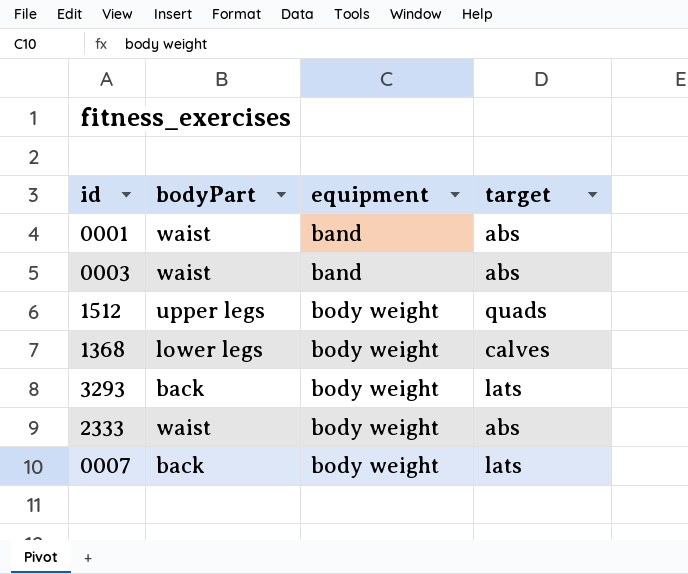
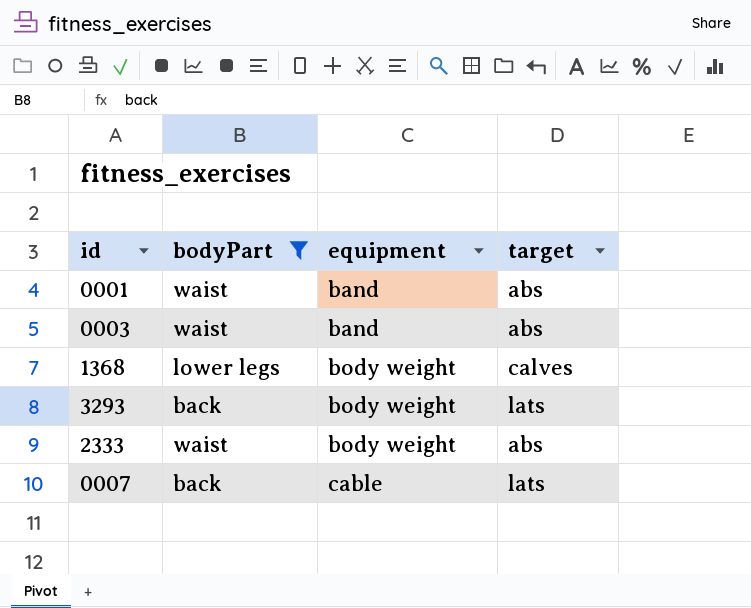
filter: none -> bodyPart != upper legs
0007 | equipment: body weight -> cable

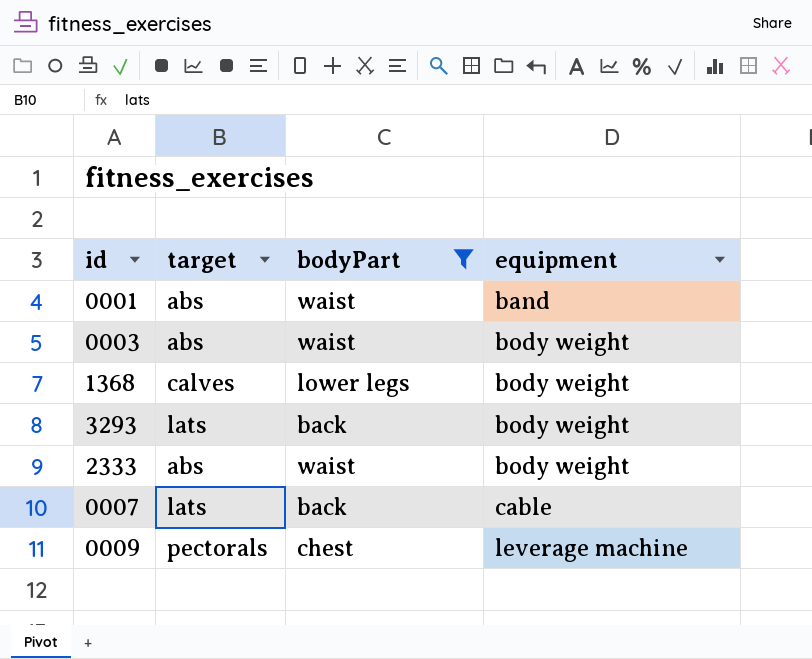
column target | position: 4 -> 2
0003 | equipment: band -> body weight
row 0009: none -> pectorals | chest | leverage machine

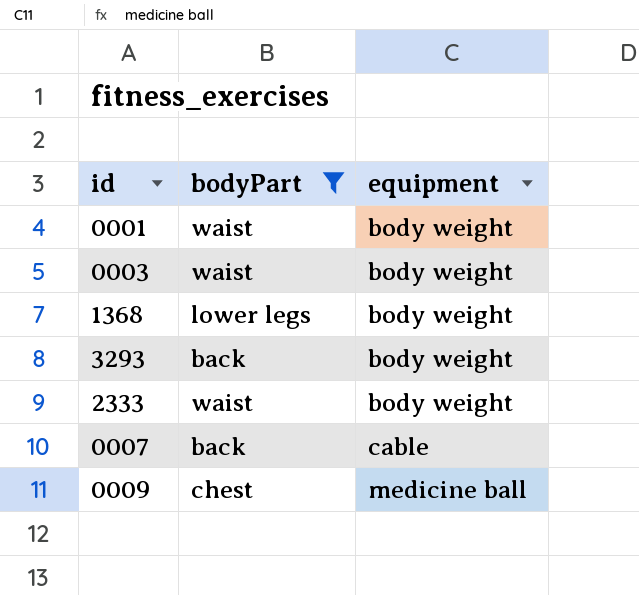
column target | position: 2 -> none
0001 | equipment: band -> body weight
0009 | equipment: leverage machine -> medicine ball

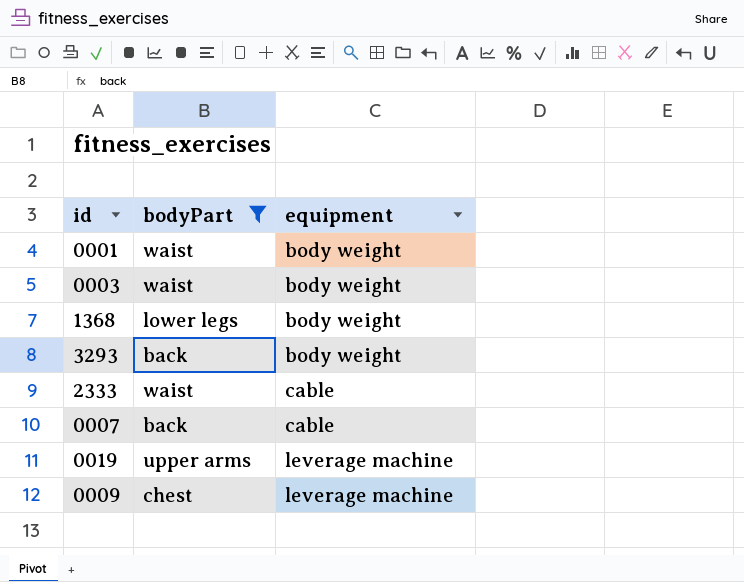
2333 | equipment: body weight -> cable
row 0019: none -> upper arms | leverage machine
0009 | equipment: medicine ball -> leverage machine

